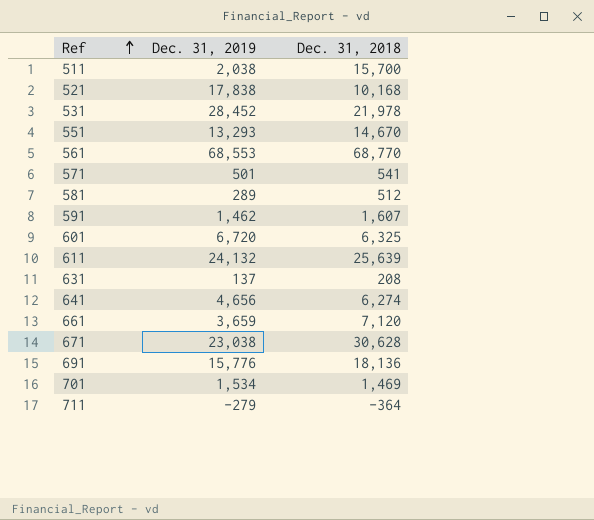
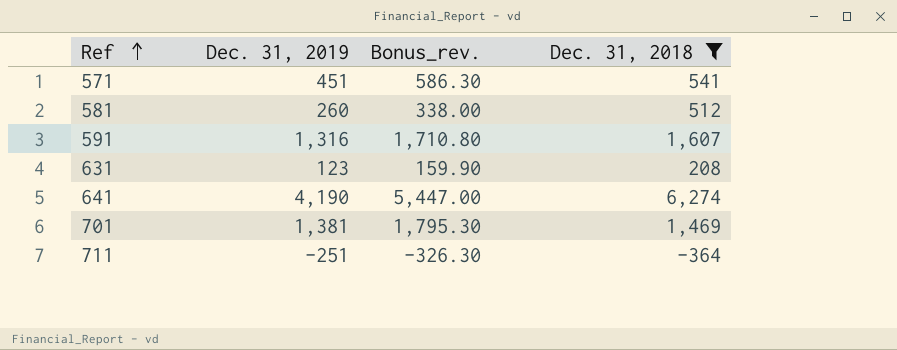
filter: none -> Dec. 31, 2018 <= 6,274
column Bonus_rev. | formula: none -> [Dec. 31, 2019] * 1.3
571 | Dec. 31, 2019: 501 -> 451
581 | Dec. 31, 2019: 289 -> 260
591 | Dec. 31, 2019: 1,462 -> 1,316
631 | Dec. 31, 2019: 137 -> 123
641 | Dec. 31, 2019: 4,656 -> 4,190
701 | Dec. 31, 2019: 1,534 -> 1,381
711 | Dec. 31, 2019: -279 -> -251

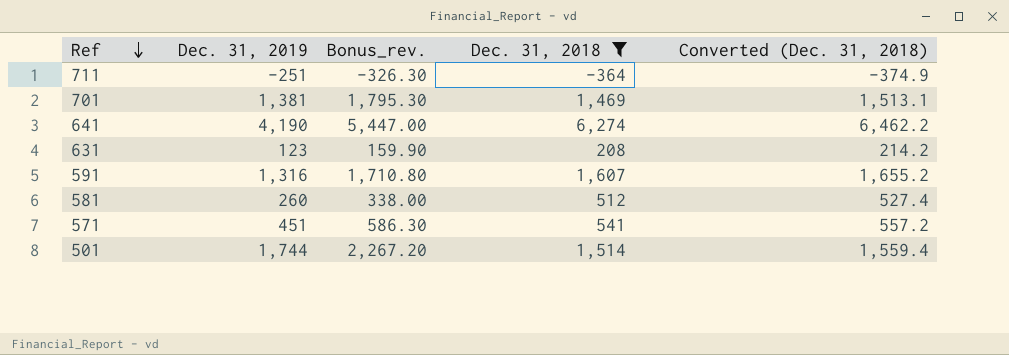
row order: Ref ascending -> Ref descending
column Converted (Dec. 31, 2018) | formula: none -> [Dec. 31, 2018] * 1.03
row 501: none -> 1,744 | 2,267.20 | 1,514 | 1,559.4

